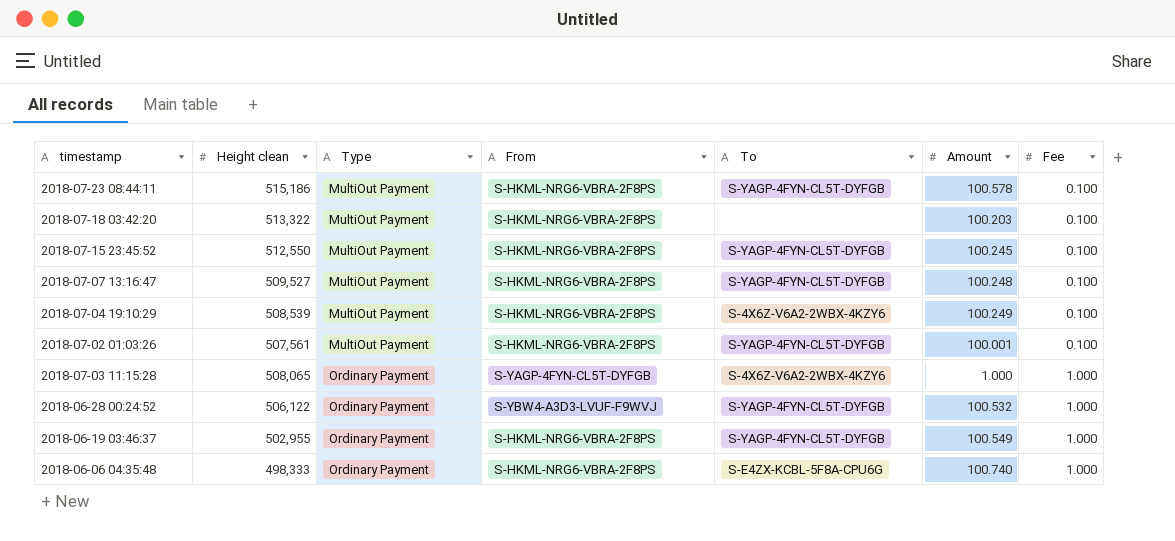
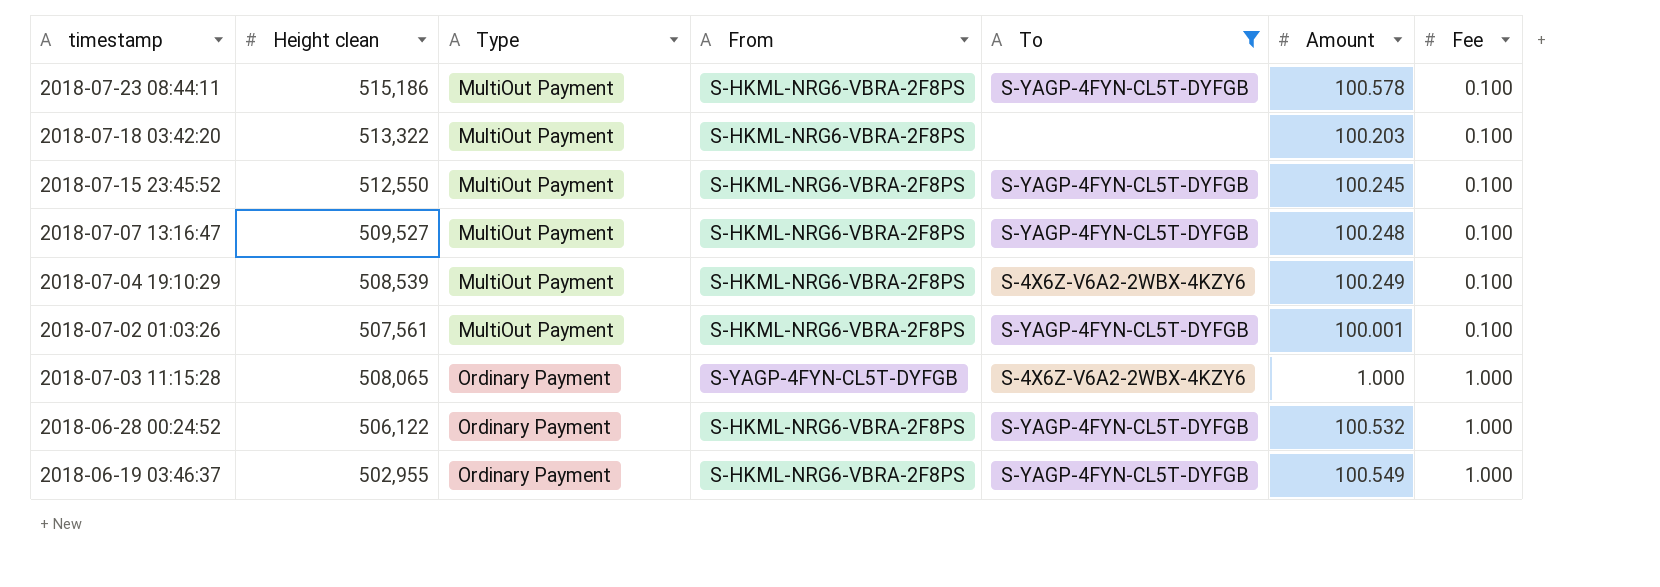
filter: none -> To != S-E4ZX-KCBL-5F8A-CPU6G
2018-06-28 00:24:52 | From: S-YBW4-A3D3-LVUF-F9WVJ -> S-HKML-NRG6-VBRA-2F8PS

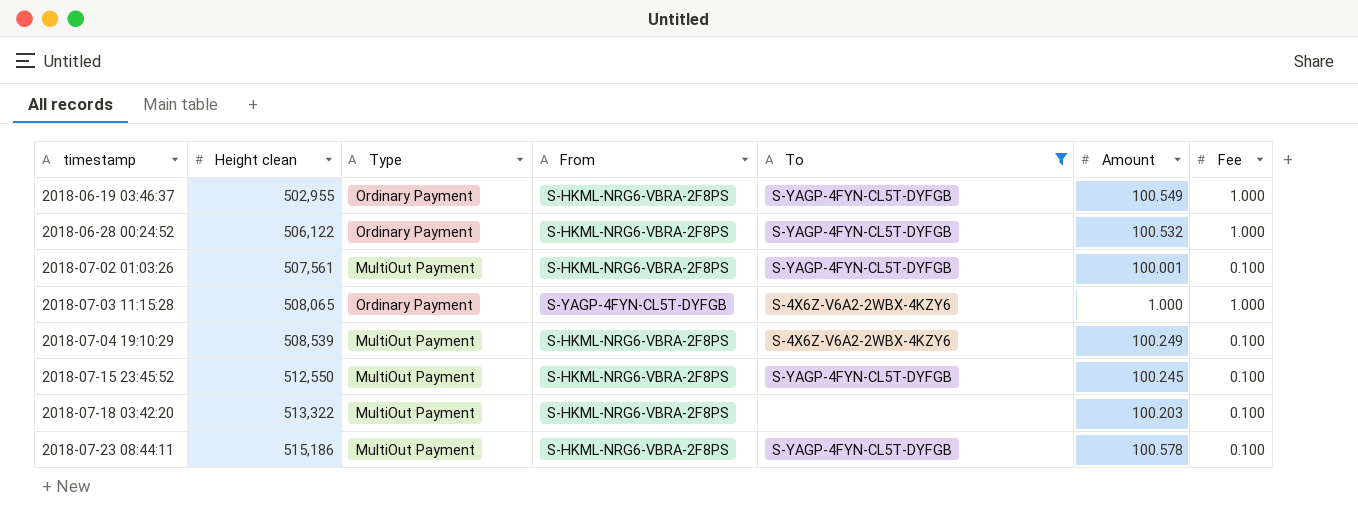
row order: Type ascending -> timestamp ascending
row 2018-07-07 13:16:47: 509,527 | MultiOut Payment | S-HKML-NRG6-VBRA-2F8PS | S-YAGP-4FYN-CL5T-DYFGB | 100.248 | 0.100 -> none

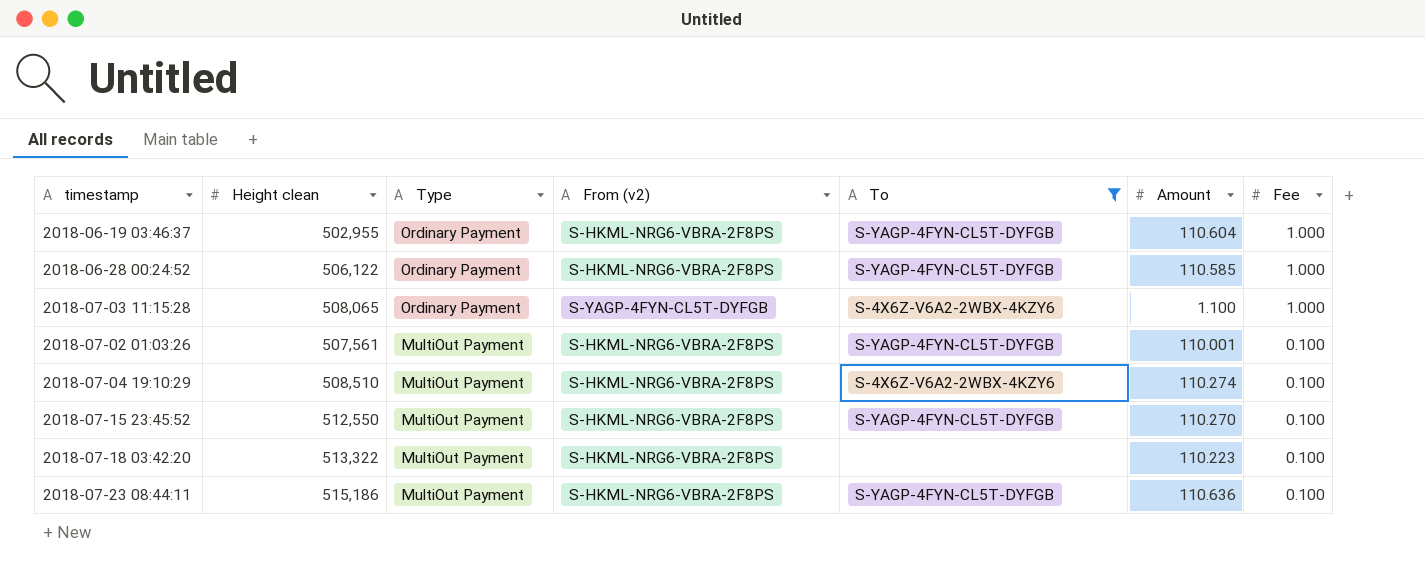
row order: timestamp ascending -> Type descending
column name: From -> From (v2)
2018-06-19 03:46:37 | Amount: 100.549 -> 110.604
2018-06-28 00:24:52 | Amount: 100.532 -> 110.585
2018-07-03 11:15:28 | Amount: 1.000 -> 1.100
2018-07-02 01:03:26 | Amount: 100.001 -> 110.001
2018-07-04 19:10:29 | Height clean: 508,539 -> 508,510
2018-07-04 19:10:29 | Amount: 100.249 -> 110.274
2018-07-15 23:45:52 | Amount: 100.245 -> 110.270
2018-07-18 03:42:20 | Amount: 100.203 -> 110.223
2018-07-23 08:44:11 | Amount: 100.578 -> 110.636

